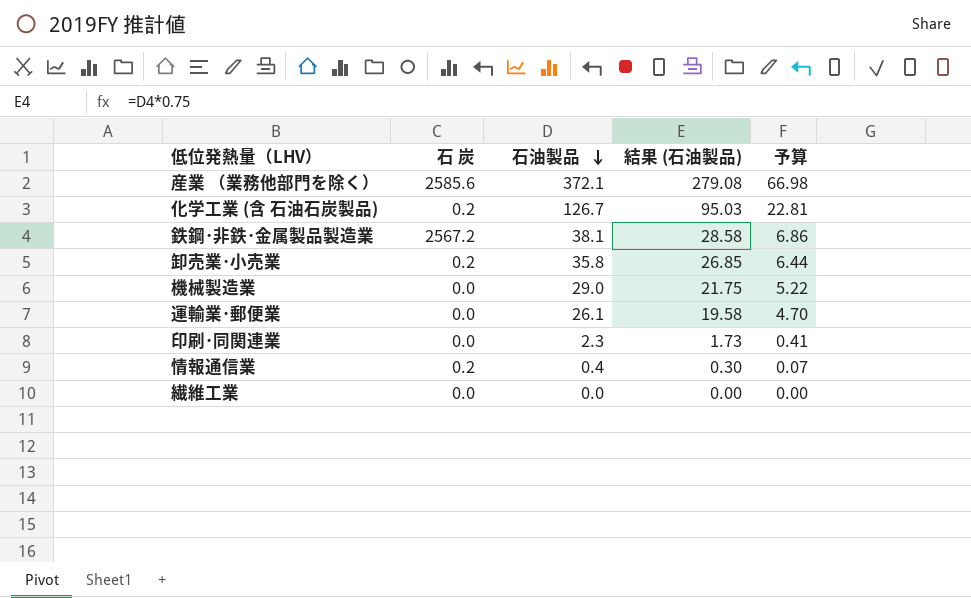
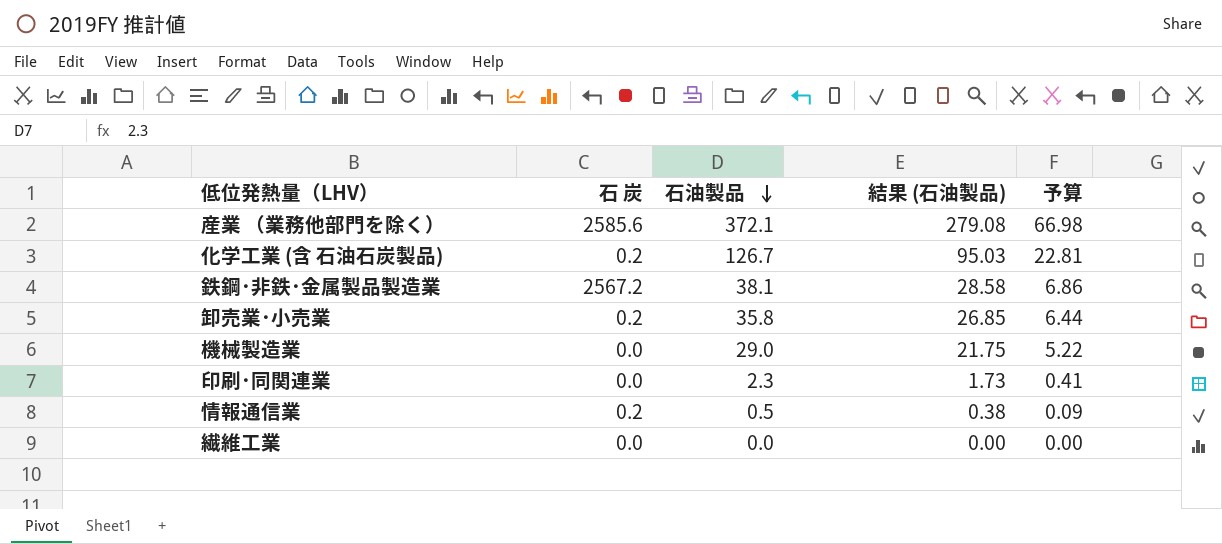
row 運輸業･郵便業: 0.0 | 26.1 | 19.58 | 4.70 -> none
情報通信業 | 石油製品: 0.4 -> 0.5
情報通信業 | 結果 (石油製品): 0.30 -> 0.38
情報通信業 | 予算: 0.07 -> 0.09

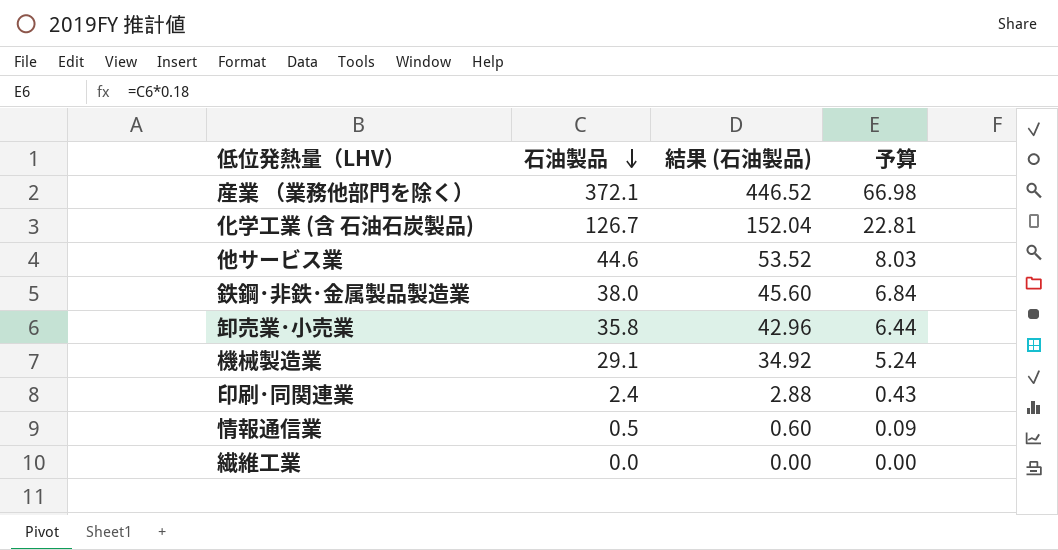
column 石 炭 | position: 2 -> none
column 結果 (石油製品) | formula: [石油製品] * 0.75 -> [石油製品] * 1.2
row 他サービス業: none -> 44.6 | 53.52 | 8.03
鉄鋼･非鉄･金属製品製造業 | 石油製品: 38.1 -> 38.0
鉄鋼･非鉄･金属製品製造業 | 予算: 6.86 -> 6.84
機械製造業 | 石油製品: 29.0 -> 29.1
機械製造業 | 予算: 5.22 -> 5.24
印刷･同関連業 | 石油製品: 2.3 -> 2.4
印刷･同関連業 | 予算: 0.41 -> 0.43

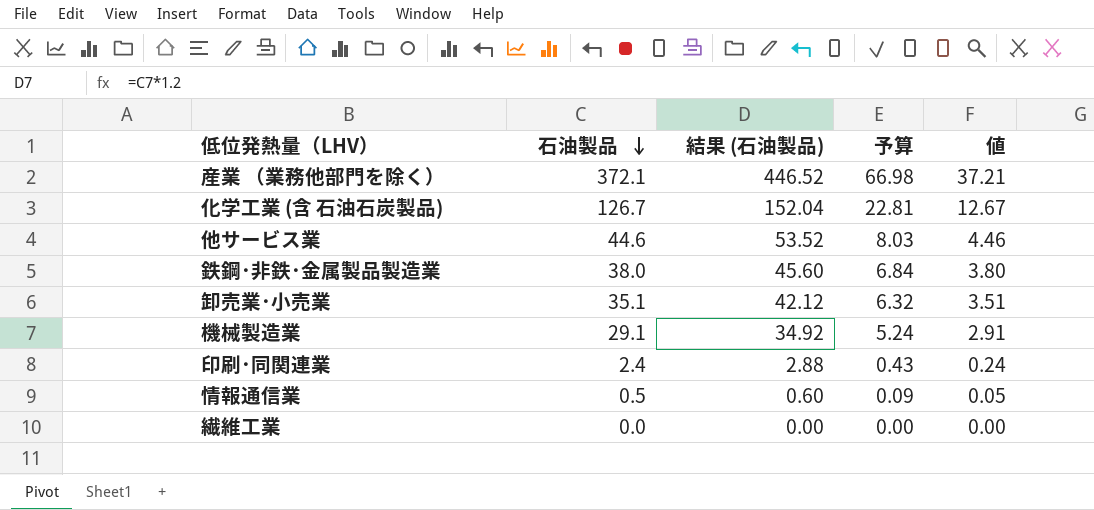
column 値 | formula: none -> [石油製品] * 0.1
卸売業･小売業 | 石油製品: 35.8 -> 35.1
卸売業･小売業 | 結果 (石油製品): 42.96 -> 42.12
卸売業･小売業 | 予算: 6.44 -> 6.32

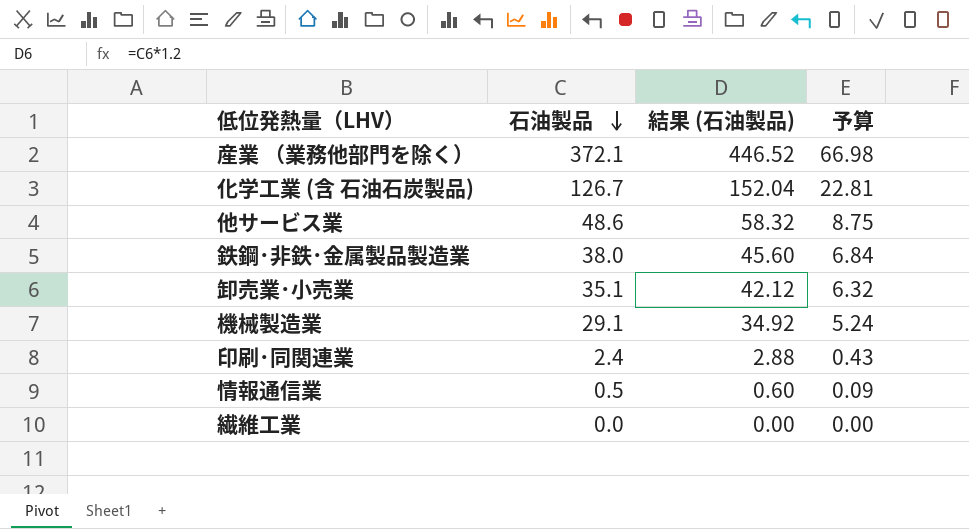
column 値 | formula: [石油製品] * 0.1 -> none
他サービス業 | 石油製品: 44.6 -> 48.6
他サービス業 | 結果 (石油製品): 53.52 -> 58.32
他サービス業 | 予算: 8.03 -> 8.75

